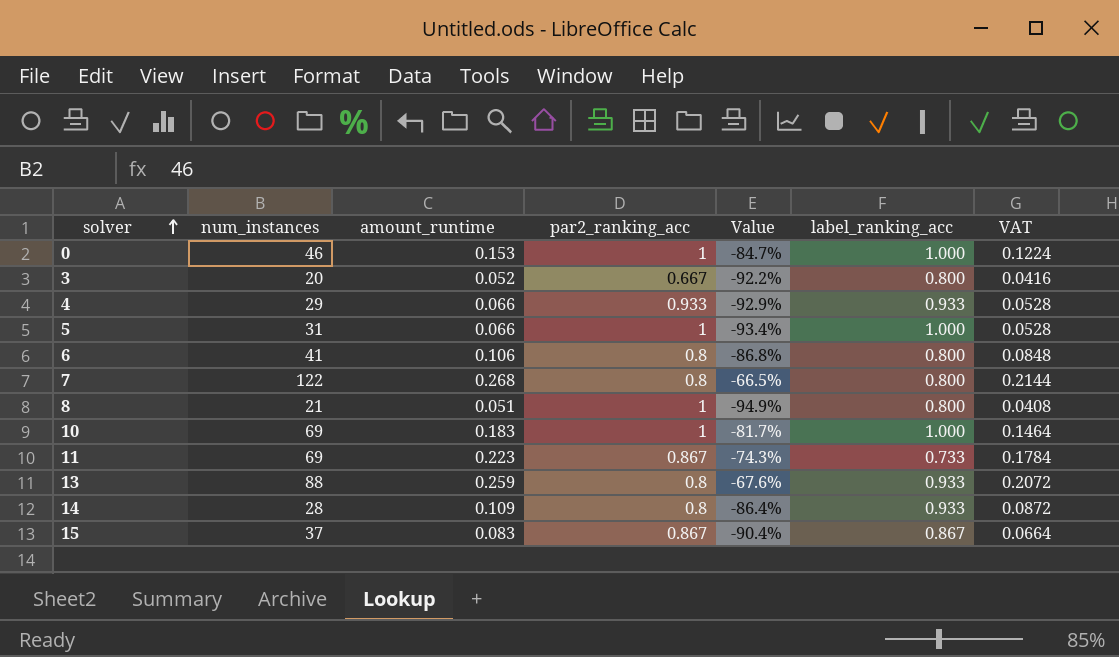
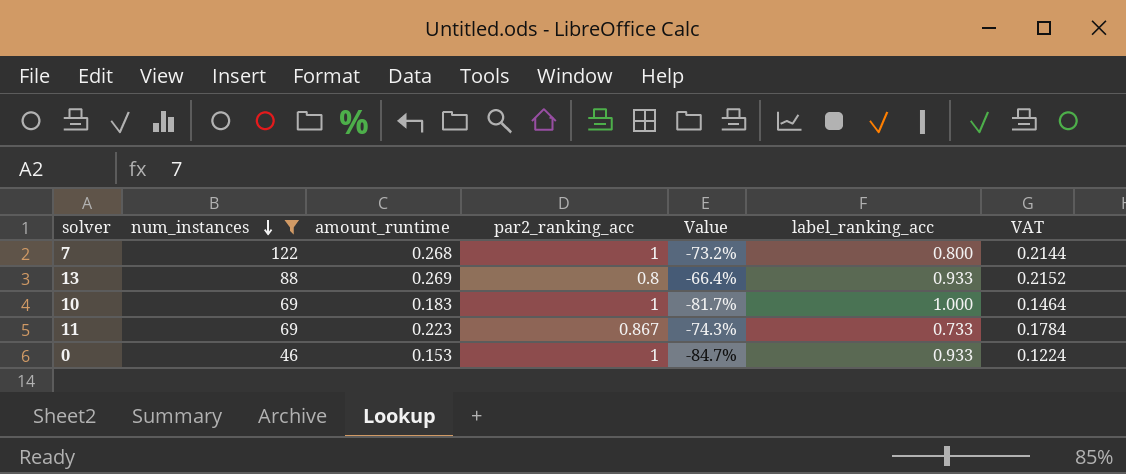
filter: none -> num_instances >= 46
row order: solver ascending -> num_instances descending
7 | par2_ranking_acc: 0.8 -> 1
7 | Value: -66.5% -> -73.2%
13 | amount_runtime: 0.259 -> 0.269
13 | Value: -67.6% -> -66.4%
13 | VAT: 0.2072 -> 0.2152
0 | label_ranking_acc: 1.000 -> 0.933

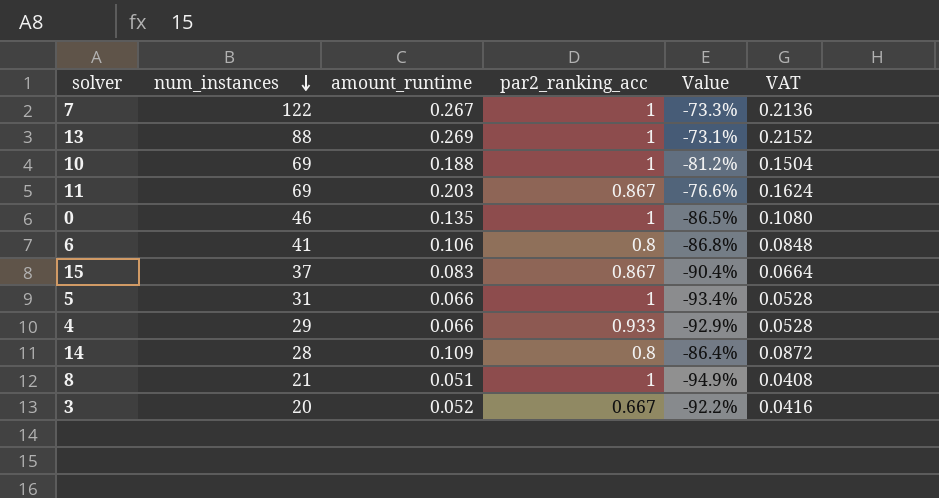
filter: num_instances >= 46 -> none
column label_ranking_acc | position: 6 -> none
7 | amount_runtime: 0.268 -> 0.267
7 | Value: -73.2% -> -73.3%
7 | VAT: 0.2144 -> 0.2136
13 | par2_ranking_acc: 0.8 -> 1
13 | Value: -66.4% -> -73.1%
10 | amount_runtime: 0.183 -> 0.188
10 | Value: -81.7% -> -81.2%
10 | VAT: 0.1464 -> 0.1504
11 | amount_runtime: 0.223 -> 0.203
11 | Value: -74.3% -> -76.6%
11 | VAT: 0.1784 -> 0.1624
0 | amount_runtime: 0.153 -> 0.135
0 | Value: -84.7% -> -86.5%
0 | VAT: 0.1224 -> 0.1080

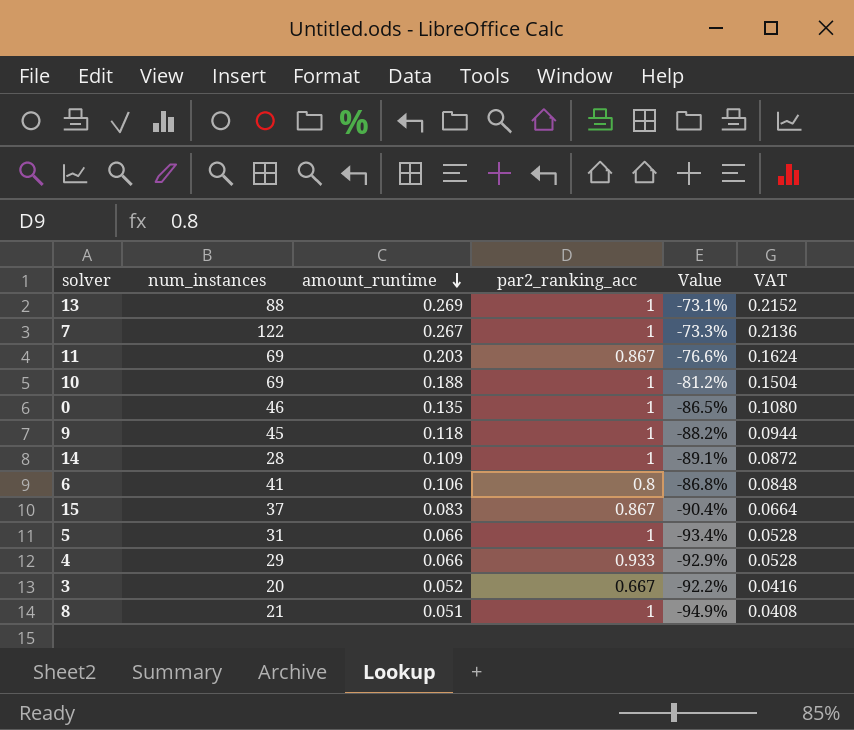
row order: num_instances descending -> amount_runtime descending
row 9: none -> 45 | 0.118 | 1 | -88.2% | 0.0944
14 | par2_ranking_acc: 0.8 -> 1
14 | Value: -86.4% -> -89.1%

